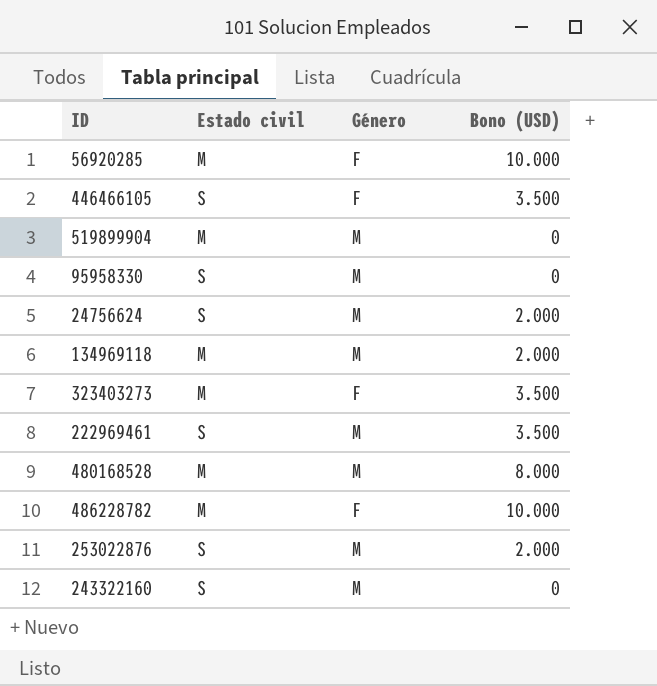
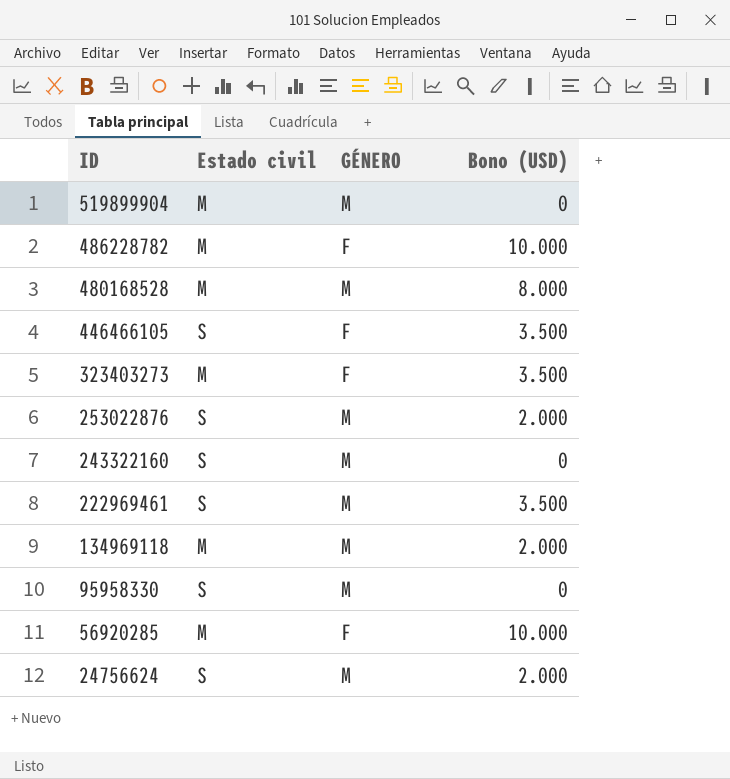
row order: none -> ID descending
column name: Género -> GÉNERO

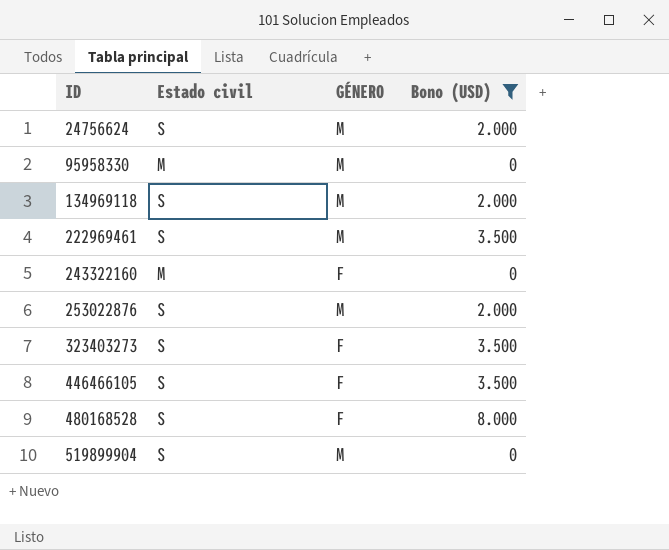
filter: none -> Bono (USD) != 10.000
row order: ID descending -> ID ascending
95958330 | Estado civil: S -> M
134969118 | Estado civil: M -> S
243322160 | Estado civil: S -> M
243322160 | GÉNERO: M -> F
323403273 | Estado civil: M -> S
480168528 | Estado civil: M -> S
480168528 | GÉNERO: M -> F
519899904 | Estado civil: M -> S

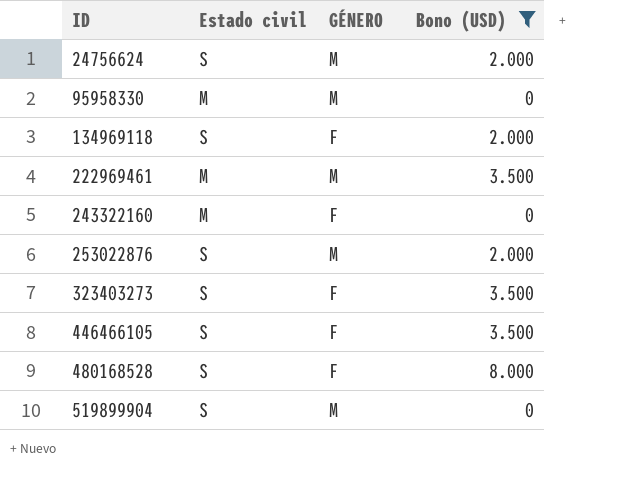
134969118 | GÉNERO: M -> F
222969461 | Estado civil: S -> M

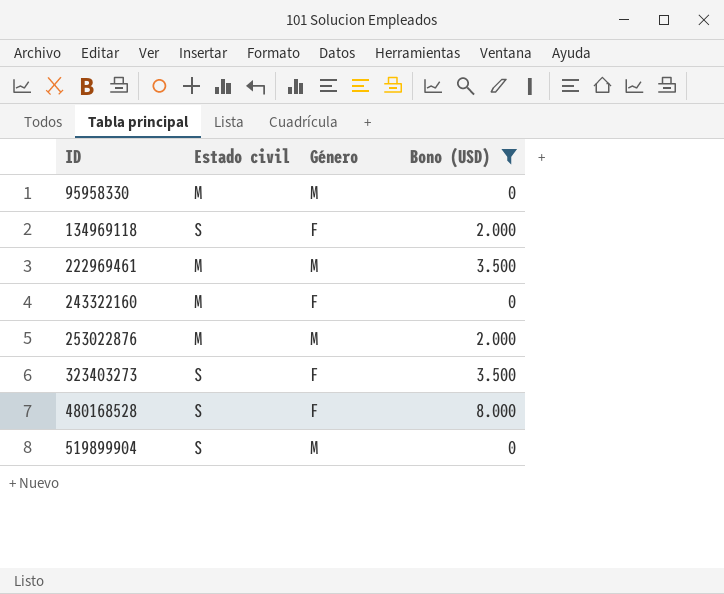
column name: GÉNERO -> Género
row 24756624: S | M | 2.000 -> none
row 446466105: S | F | 3.500 -> none
253022876 | Estado civil: S -> M

